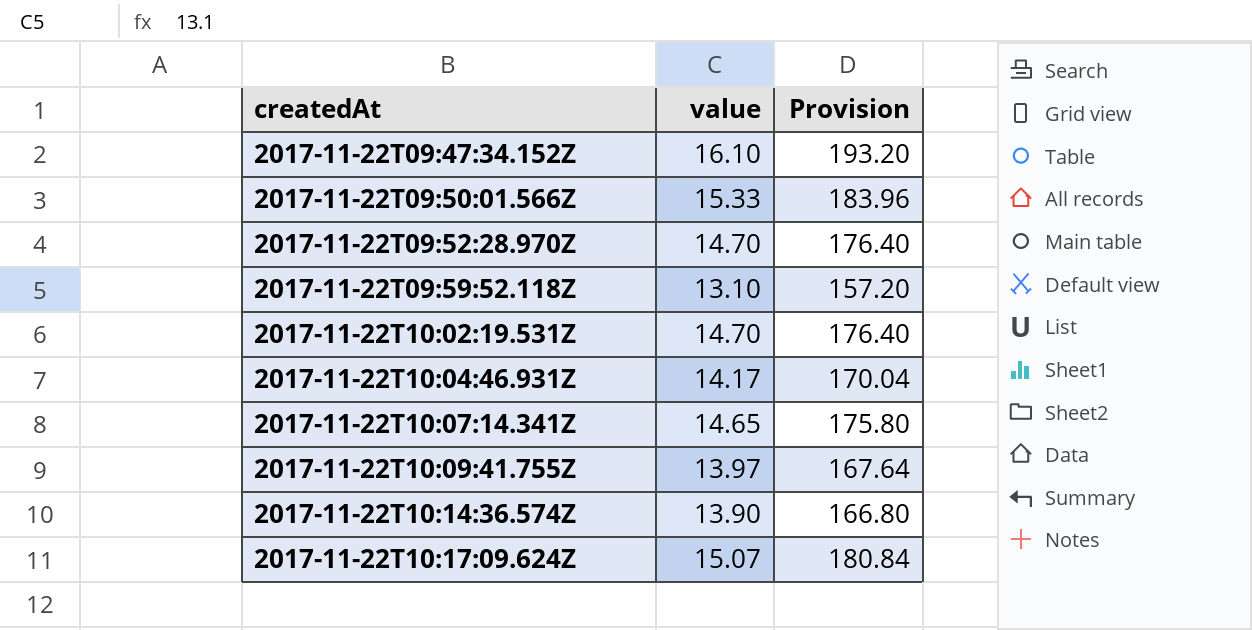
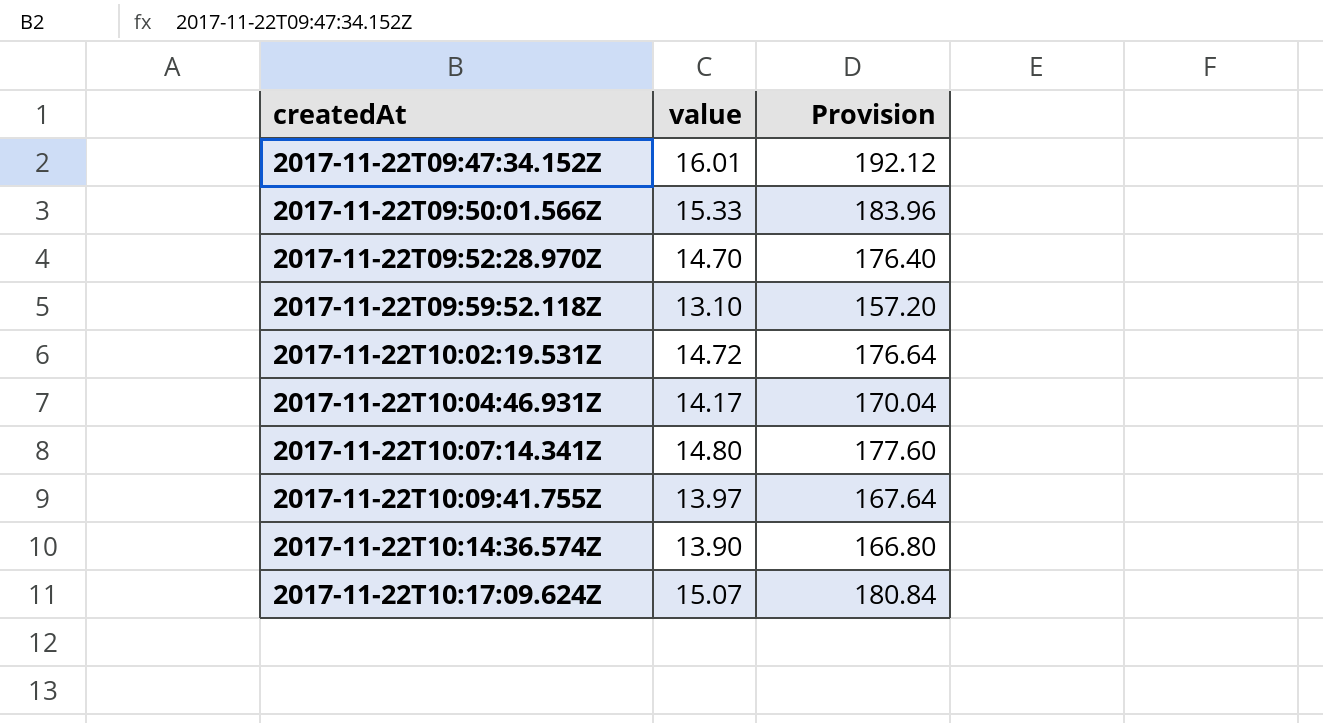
2017-11-22T09:47:34.152Z | value: 16.10 -> 16.01
2017-11-22T09:47:34.152Z | Provision: 193.20 -> 192.12
2017-11-22T10:02:19.531Z | value: 14.70 -> 14.72
2017-11-22T10:02:19.531Z | Provision: 176.40 -> 176.64
2017-11-22T10:07:14.341Z | value: 14.65 -> 14.80
2017-11-22T10:07:14.341Z | Provision: 175.80 -> 177.60

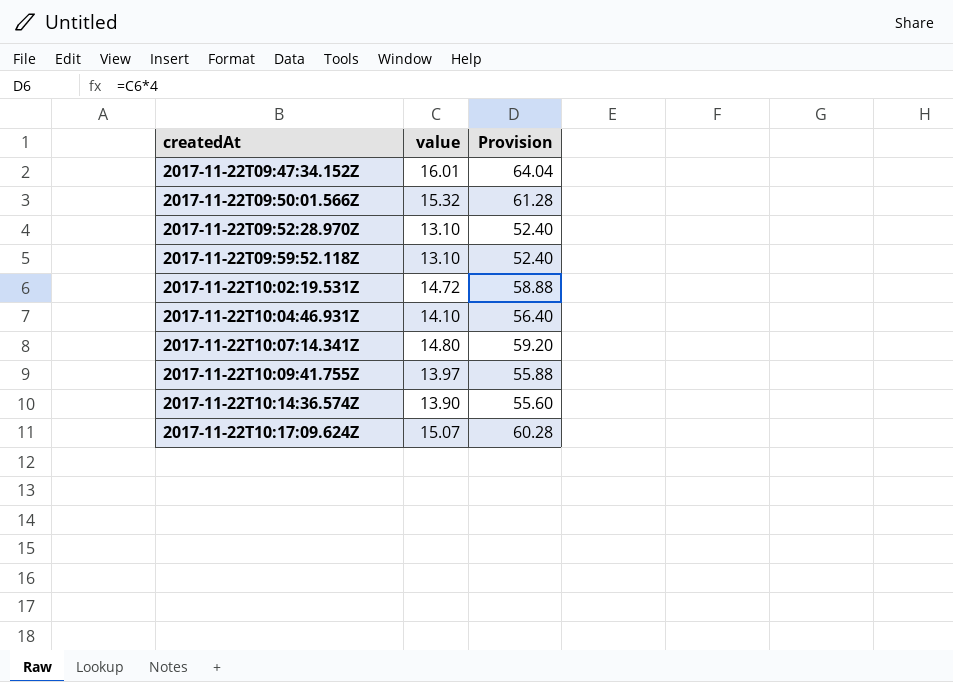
column Provision | formula: [value] * 12 -> [value] * 4
2017-11-22T09:50:01.566Z | value: 15.33 -> 15.32
2017-11-22T09:52:28.970Z | value: 14.70 -> 13.10
2017-11-22T10:04:46.931Z | value: 14.17 -> 14.10

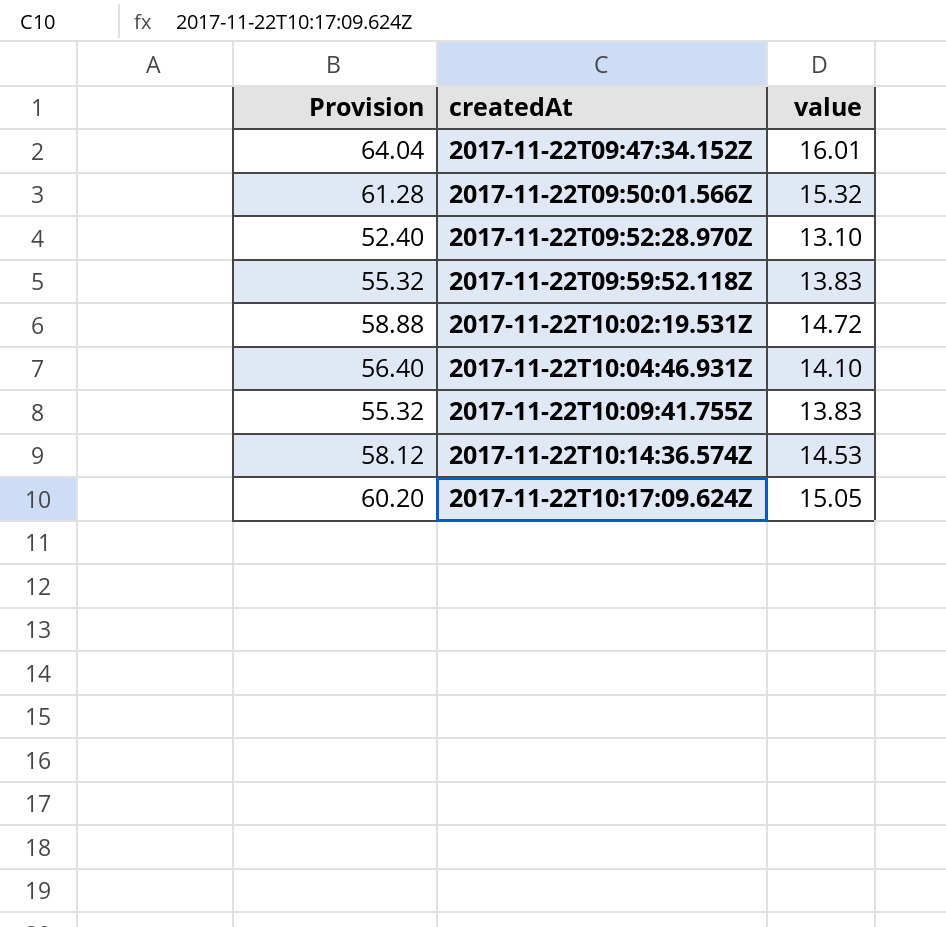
column Provision | position: 3 -> 1
row 2017-11-22T10:07:14.341Z: 14.80 | 59.20 -> none
2017-11-22T09:59:52.118Z | Provision: 52.40 -> 55.32
2017-11-22T09:59:52.118Z | value: 13.10 -> 13.83
2017-11-22T10:09:41.755Z | Provision: 55.88 -> 55.32
2017-11-22T10:09:41.755Z | value: 13.97 -> 13.83
2017-11-22T10:14:36.574Z | Provision: 55.60 -> 58.12
2017-11-22T10:14:36.574Z | value: 13.90 -> 14.53
2017-11-22T10:17:09.624Z | Provision: 60.28 -> 60.20
2017-11-22T10:17:09.624Z | value: 15.07 -> 15.05

